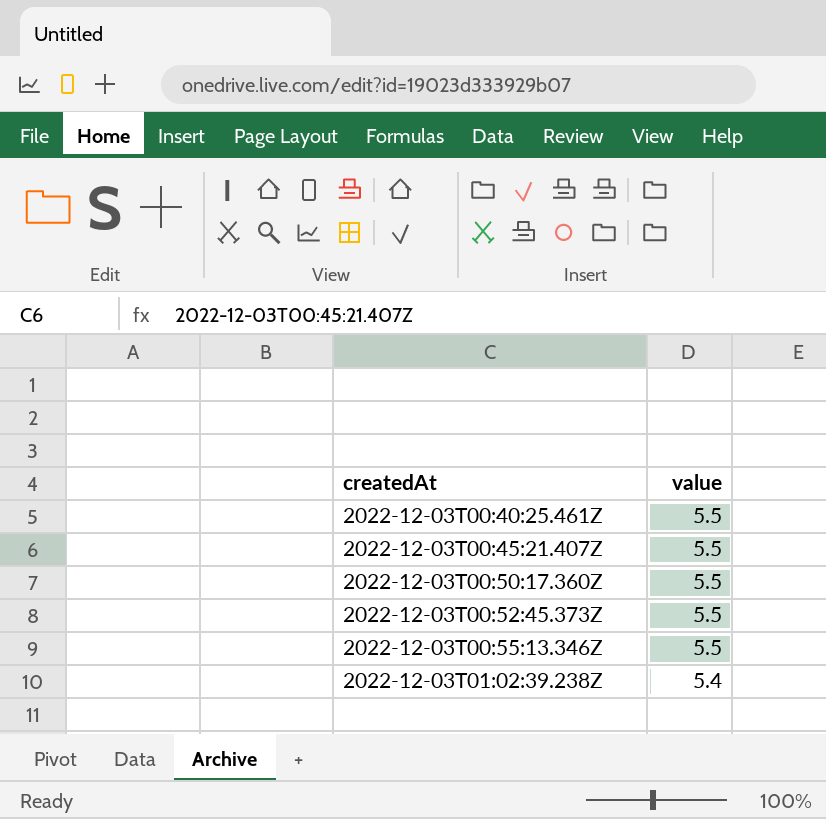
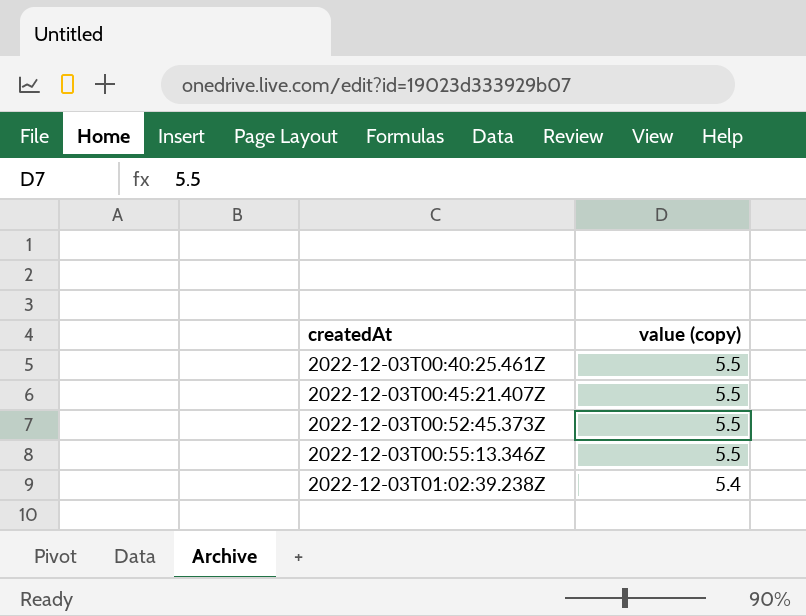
column name: value -> value (copy)
row 2022-12-03T00:50:17.360Z: 5.5 -> none

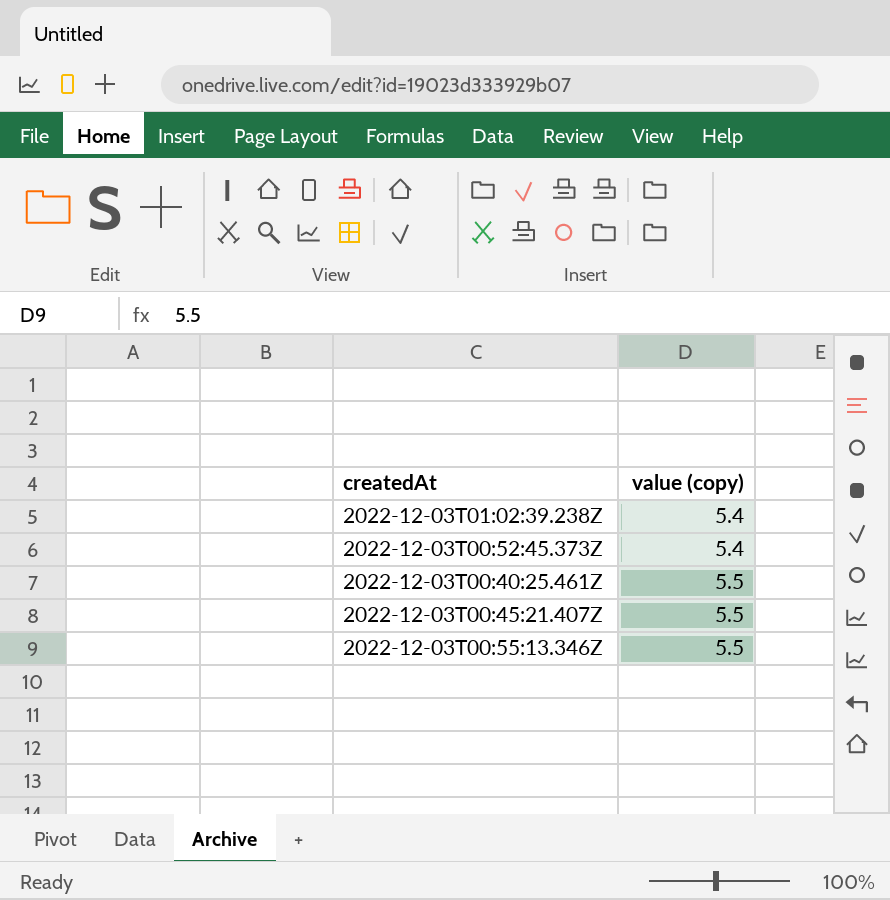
row order: createdAt ascending -> value (copy) ascending
2022-12-03T00:52:45.373Z | value (copy): 5.5 -> 5.4

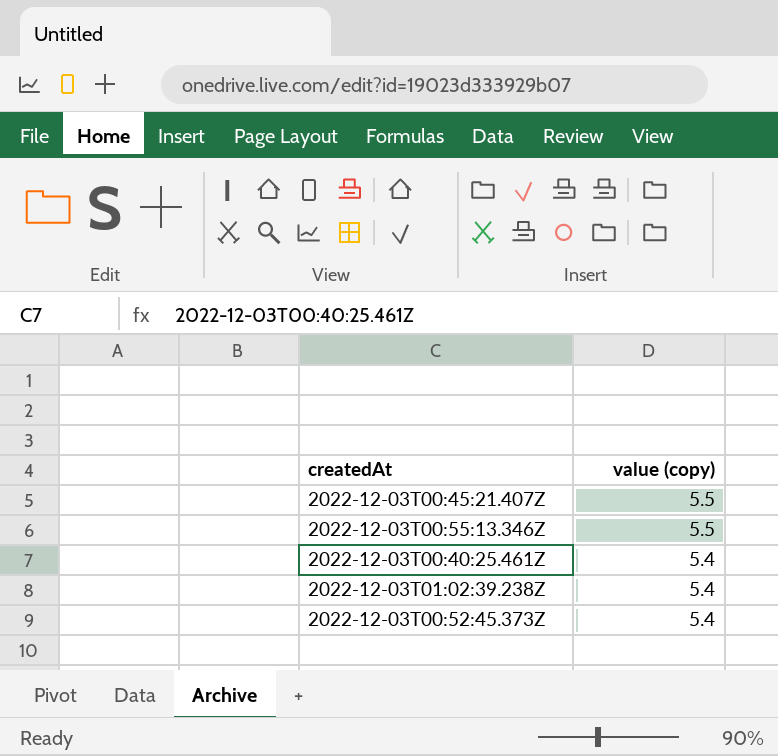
row order: value (copy) ascending -> value (copy) descending
2022-12-03T00:40:25.461Z | value (copy): 5.5 -> 5.4

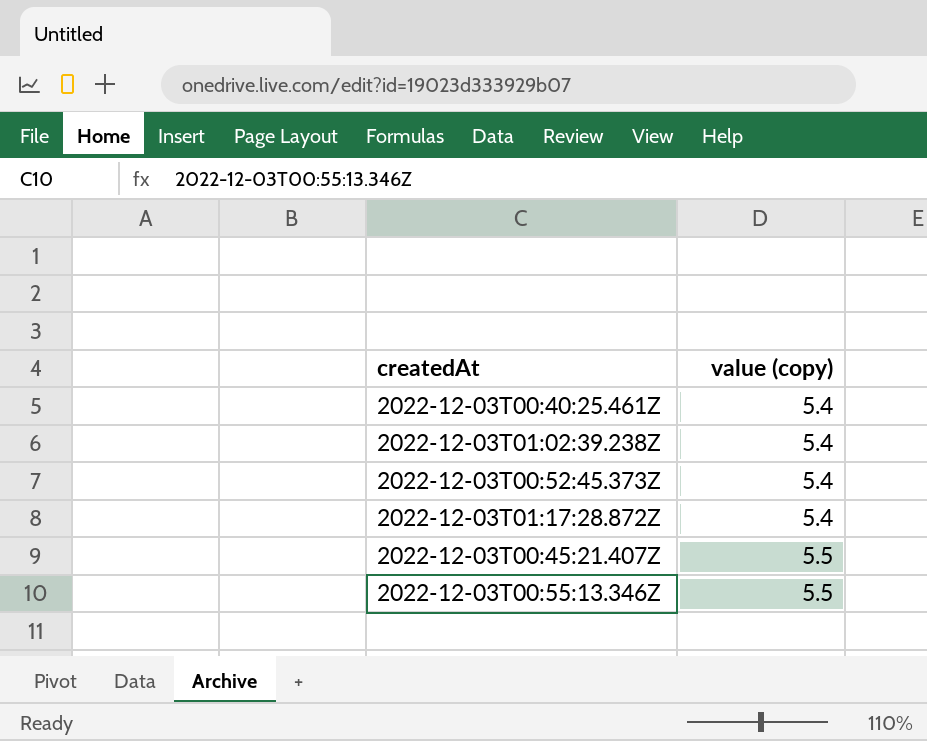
row order: value (copy) descending -> value (copy) ascending
row 2022-12-03T01:17:28.872Z: none -> 5.4

